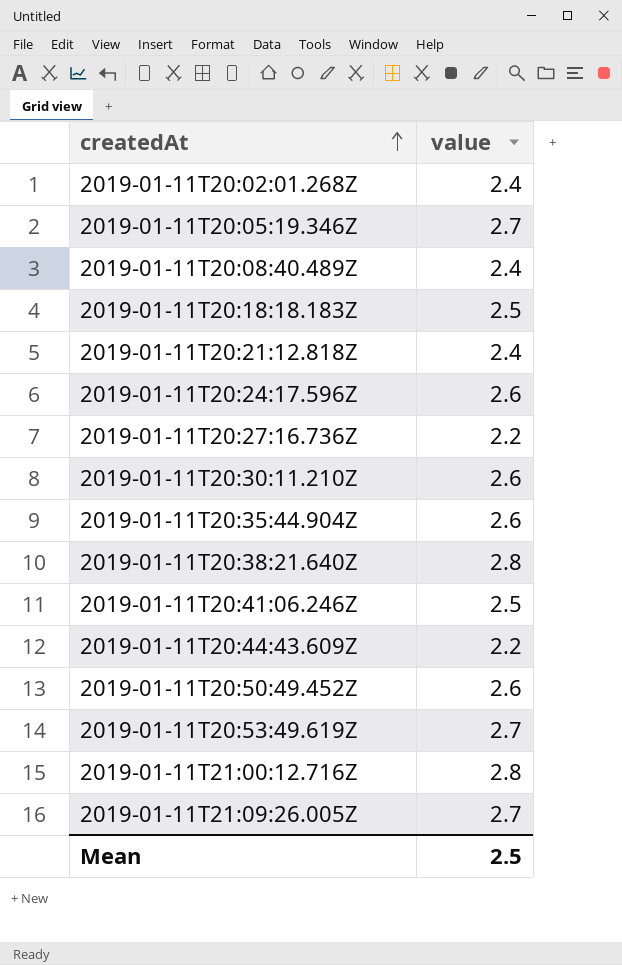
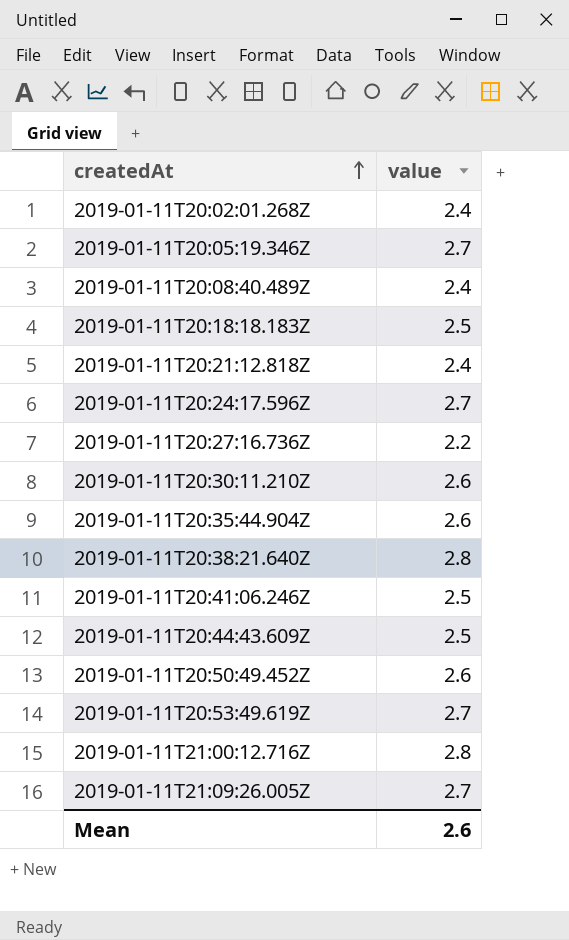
2019-01-11T20:24:17.596Z | value: 2.6 -> 2.7
2019-01-11T20:44:43.609Z | value: 2.2 -> 2.5
Mean | value: 2.5 -> 2.6

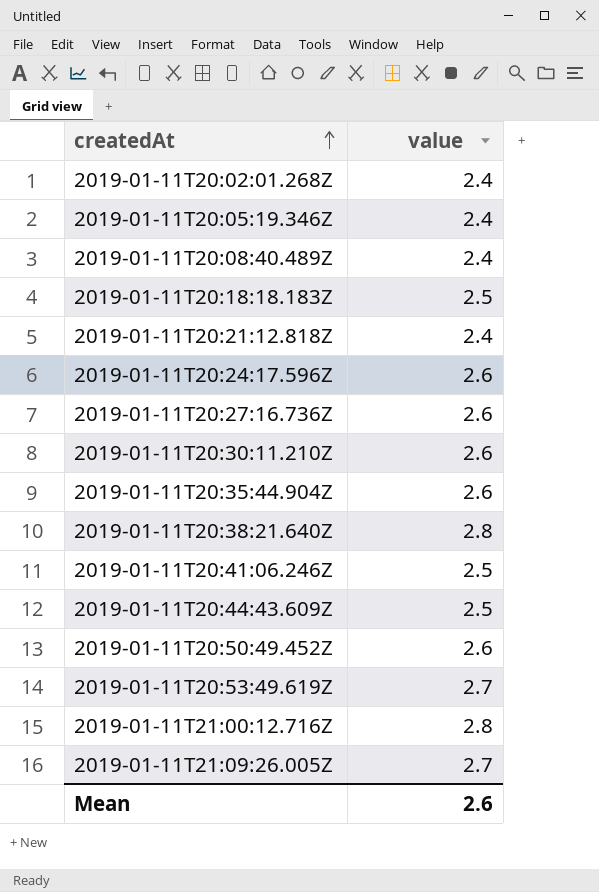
2019-01-11T20:05:19.346Z | value: 2.7 -> 2.4
2019-01-11T20:24:17.596Z | value: 2.7 -> 2.6
2019-01-11T20:27:16.736Z | value: 2.2 -> 2.6

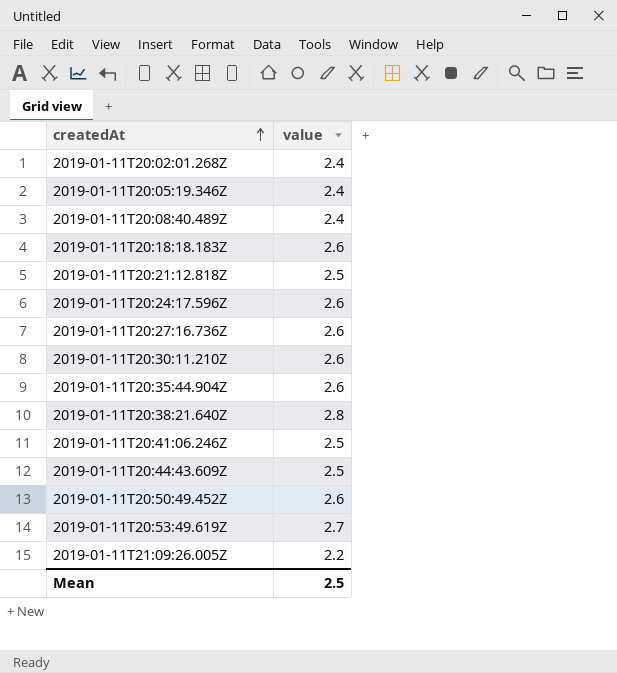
row 2019-01-11T21:00:12.716Z: 2.8 -> none
2019-01-11T20:18:18.183Z | value: 2.5 -> 2.6
2019-01-11T20:21:12.818Z | value: 2.4 -> 2.5
2019-01-11T21:09:26.005Z | value: 2.7 -> 2.2
Mean | value: 2.6 -> 2.5

